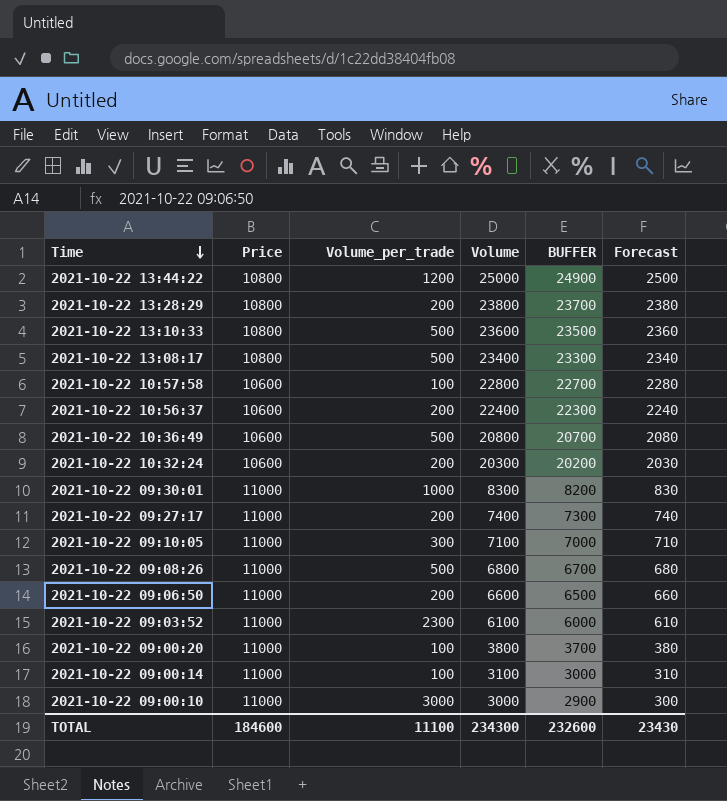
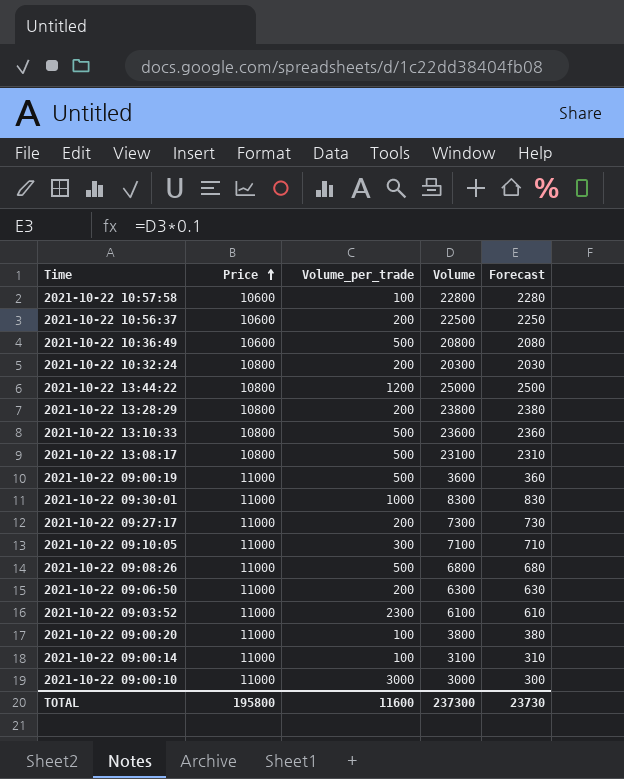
row order: Time descending -> Price ascending
column BUFFER | formula: [Volume] - 100 -> none
2021-10-22 10:56:37 | Volume: 22400 -> 22500
2021-10-22 10:56:37 | Forecast: 2240 -> 2250
2021-10-22 10:32:24 | Price: 10600 -> 10800
2021-10-22 13:08:17 | Volume: 23400 -> 23100
2021-10-22 13:08:17 | Forecast: 2340 -> 2310
row 2021-10-22 09:00:19: none -> 11000 | 500 | 3600 | 360
2021-10-22 09:27:17 | Volume: 7400 -> 7300
2021-10-22 09:27:17 | Forecast: 740 -> 730
2021-10-22 09:06:50 | Volume: 6600 -> 6300
2021-10-22 09:06:50 | Forecast: 660 -> 630
TOTAL | Price: 184600 -> 195800
TOTAL | Volume_per_trade: 11100 -> 11600
TOTAL | Volume: 234300 -> 237300
TOTAL | Forecast: 23430 -> 23730

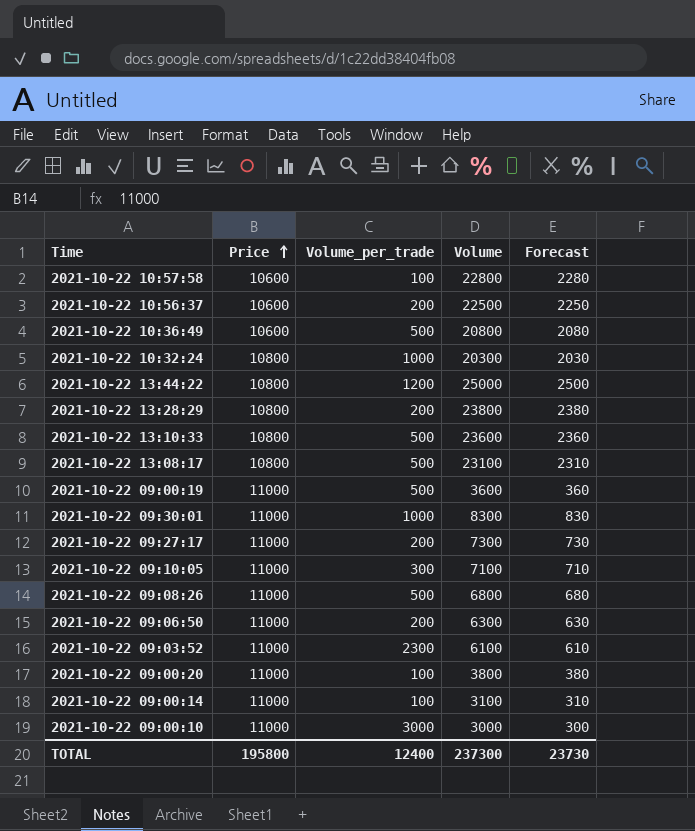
2021-10-22 10:32:24 | Volume_per_trade: 200 -> 1000
TOTAL | Volume_per_trade: 11600 -> 12400

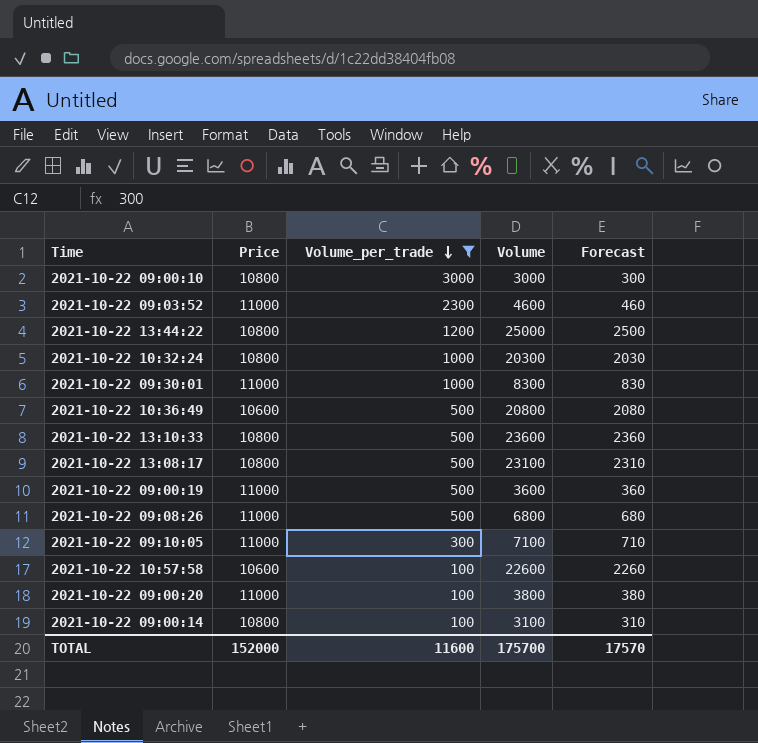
filter: none -> Volume_per_trade != 200
row order: Price ascending -> Volume_per_trade descending
2021-10-22 09:00:10 | Price: 11000 -> 10800
2021-10-22 09:03:52 | Volume: 6100 -> 4600
2021-10-22 09:03:52 | Forecast: 610 -> 460
2021-10-22 10:57:58 | Volume: 22800 -> 22600
2021-10-22 10:57:58 | Forecast: 2280 -> 2260
2021-10-22 09:00:14 | Price: 11000 -> 10800
TOTAL | Price: 195800 -> 152000
TOTAL | Volume_per_trade: 12400 -> 11600
TOTAL | Volume: 237300 -> 175700
TOTAL | Forecast: 23730 -> 17570

